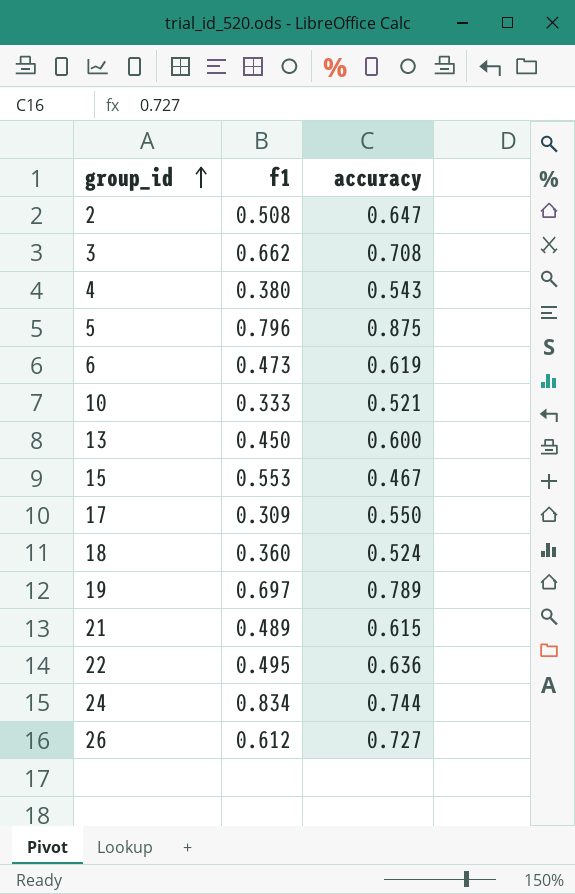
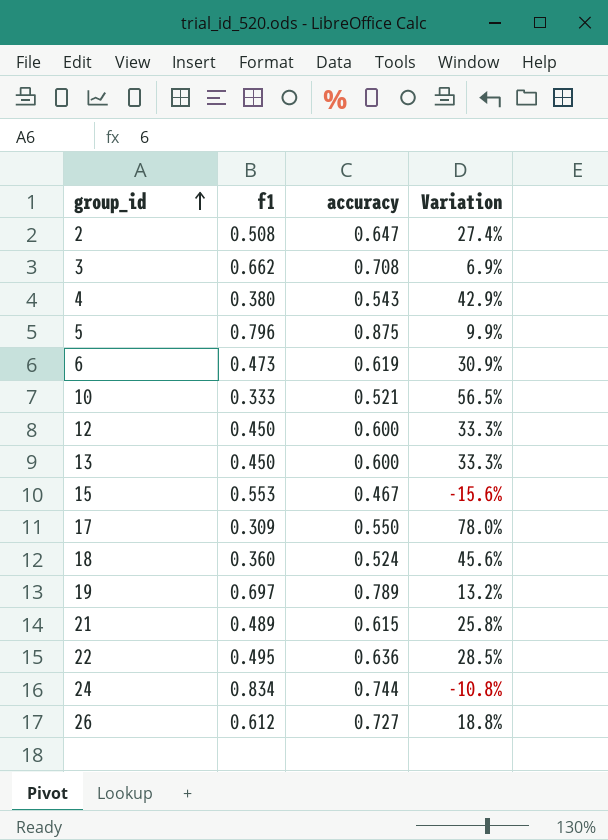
column Variation | formula: none -> ([accuracy] - [f1]) / [f1]
row 12: none -> 0.450 | 0.600 | 33.3%

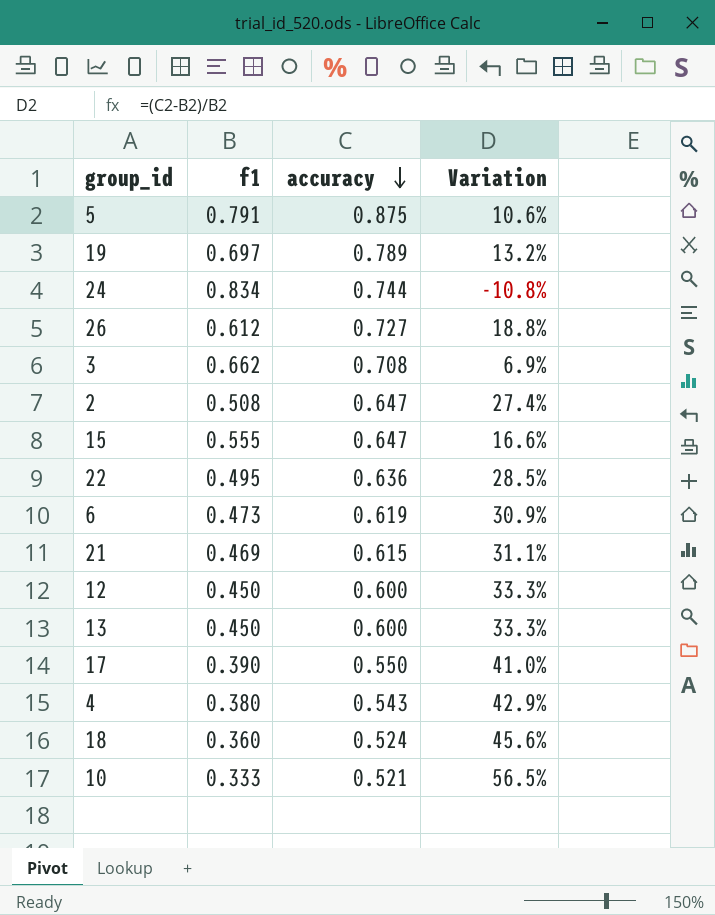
row order: group_id ascending -> accuracy descending
5 | f1: 0.796 -> 0.791
5 | Variation: 9.9% -> 10.6%
15 | f1: 0.553 -> 0.555
15 | accuracy: 0.467 -> 0.647
15 | Variation: -15.6% -> 16.6%
21 | f1: 0.489 -> 0.469
21 | Variation: 25.8% -> 31.1%
17 | f1: 0.309 -> 0.390
17 | Variation: 78.0% -> 41.0%

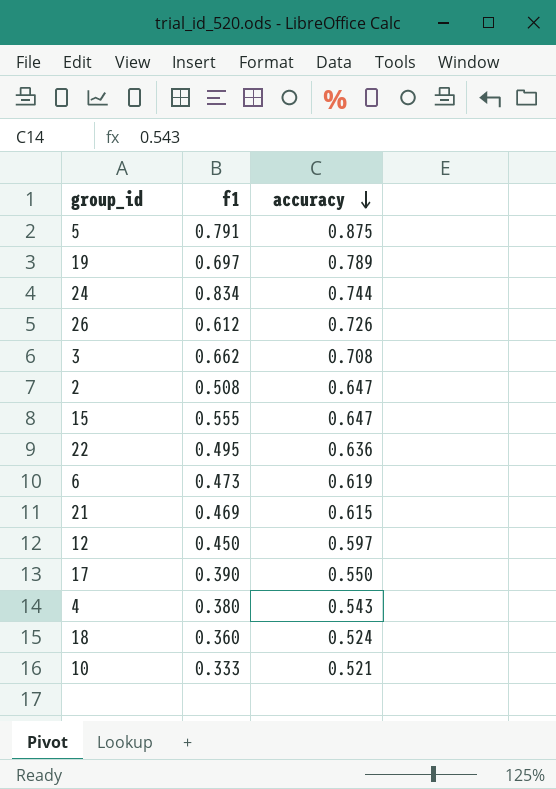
column Variation | formula: ([accuracy] - [f1]) / [f1] -> none
row 13: 0.450 | 0.600 | 33.3% -> none
26 | accuracy: 0.727 -> 0.726
12 | accuracy: 0.600 -> 0.597

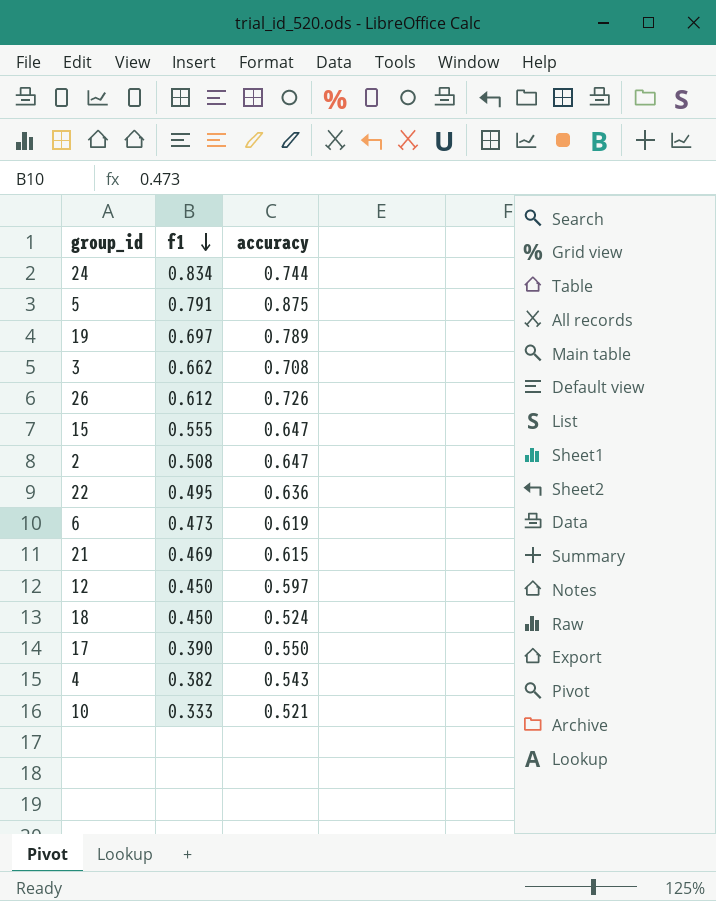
row order: accuracy descending -> f1 descending
18 | f1: 0.360 -> 0.450
4 | f1: 0.380 -> 0.382

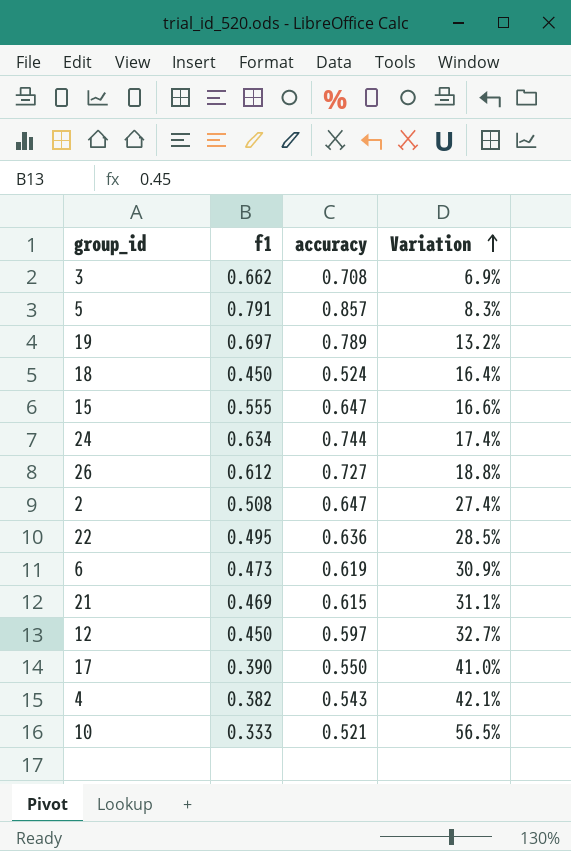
row order: f1 descending -> Variation ascending
column Variation | formula: none -> ([accuracy] - [f1]) / [f1]
5 | accuracy: 0.875 -> 0.857
24 | f1: 0.834 -> 0.634
26 | accuracy: 0.726 -> 0.727

